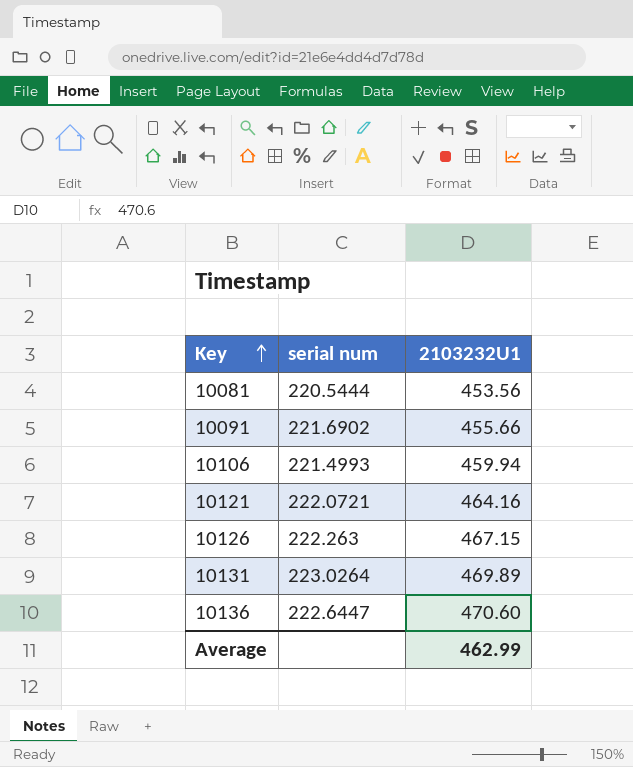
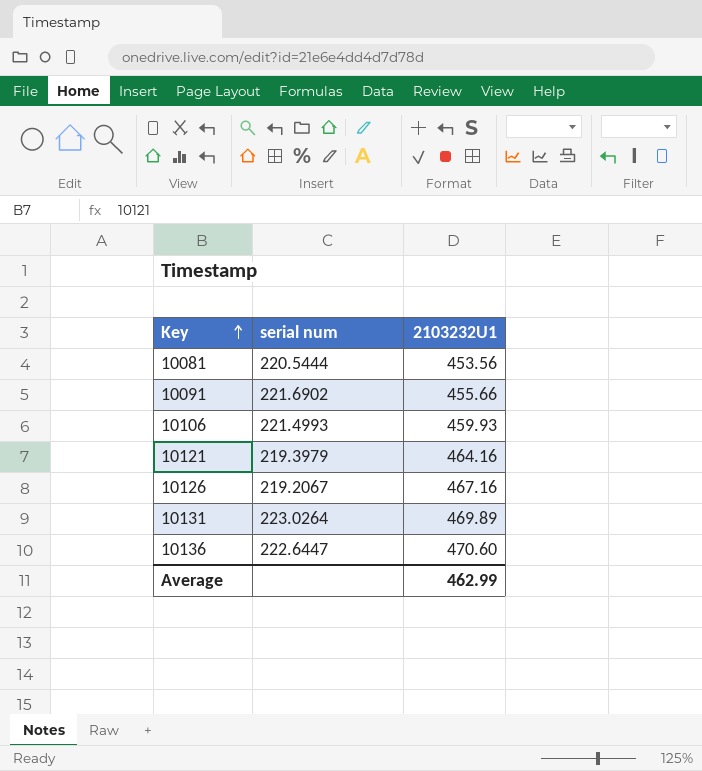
10106 | 2103232U1: 459.94 -> 459.93
10121 | serial num: 222.0721 -> 219.3979
10126 | serial num: 222.263 -> 219.2067
10126 | 2103232U1: 467.15 -> 467.16

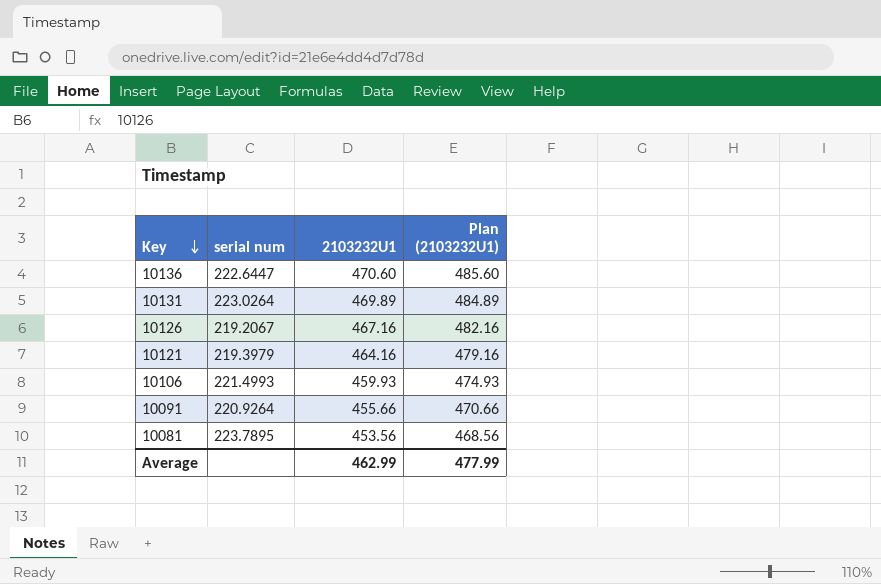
row order: Key ascending -> Key descending
column Plan (2103232U1) | formula: none -> [2103232U1] + 15
10091 | serial num: 221.6902 -> 220.9264
10081 | serial num: 220.5444 -> 223.7895

